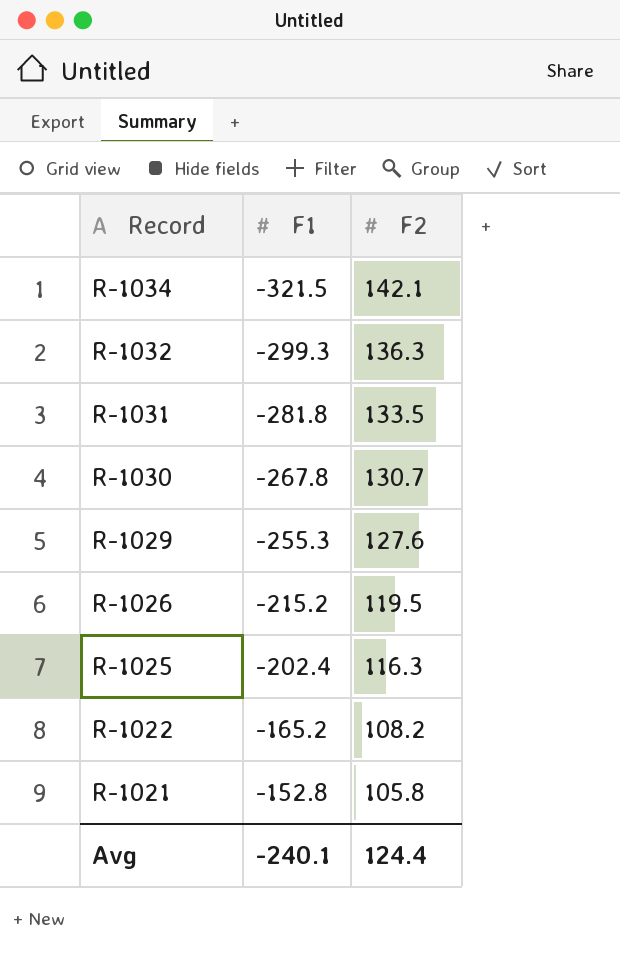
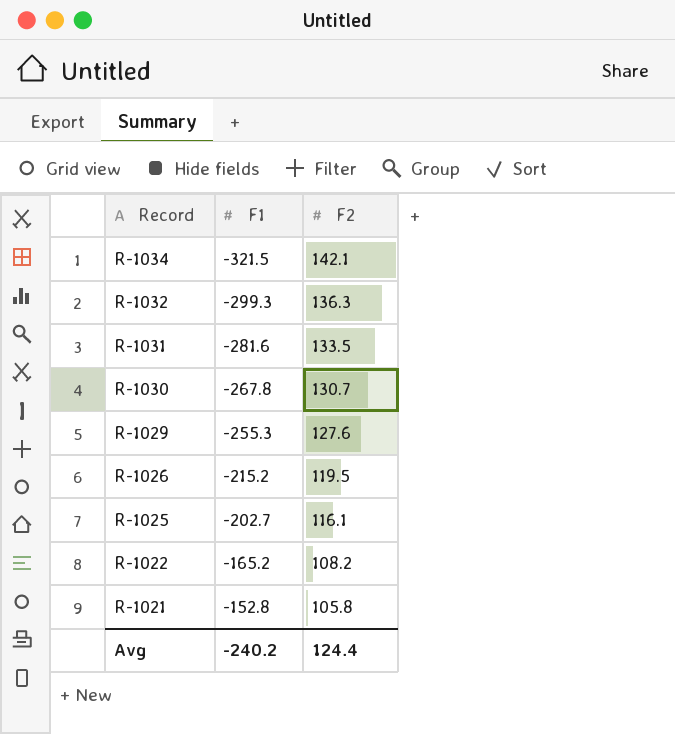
R-1031 | F1: -281.8 -> -281.6
R-1025 | F1: -202.4 -> -202.7
R-1025 | F2: 116.3 -> 116.1
Avg | F1: -240.1 -> -240.2

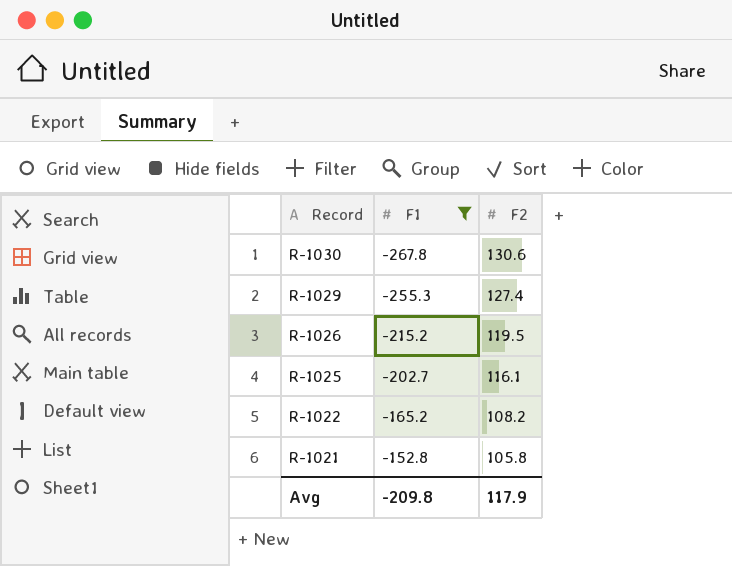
filter: none -> F1 >= -267.8
R-1030 | F2: 130.7 -> 130.6
R-1029 | F2: 127.6 -> 127.4
Avg | F1: -240.2 -> -209.8
Avg | F2: 124.4 -> 117.9

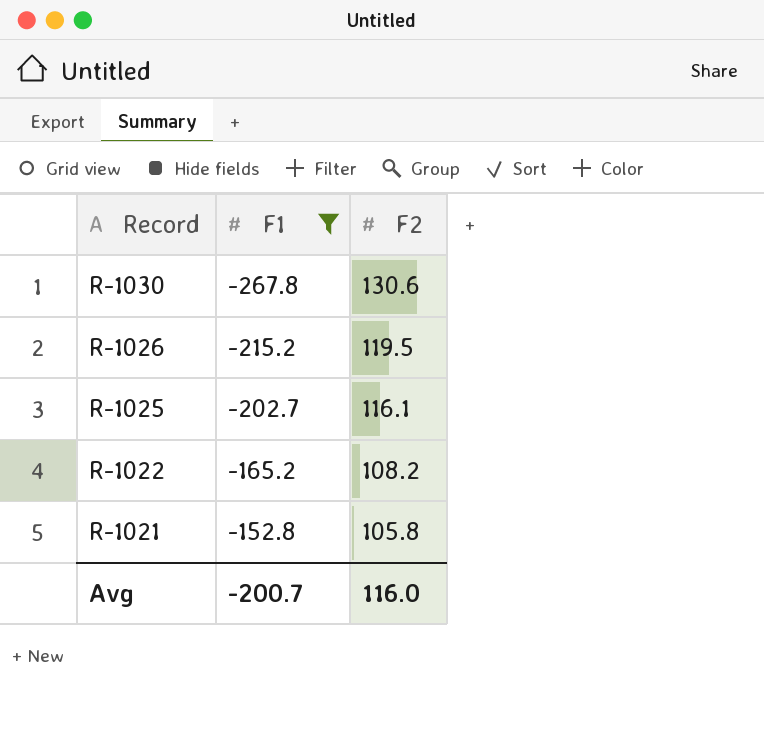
row R-1029: -255.3 | 127.4 -> none
Avg | F1: -209.8 -> -200.7
Avg | F2: 117.9 -> 116.0

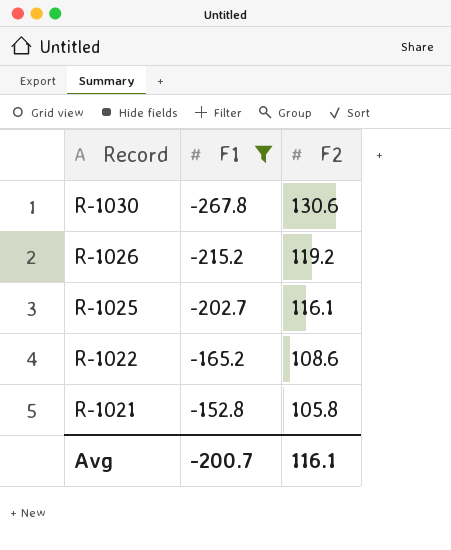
R-1026 | F2: 119.5 -> 119.2
R-1022 | F2: 108.2 -> 108.6
Avg | F2: 116.0 -> 116.1

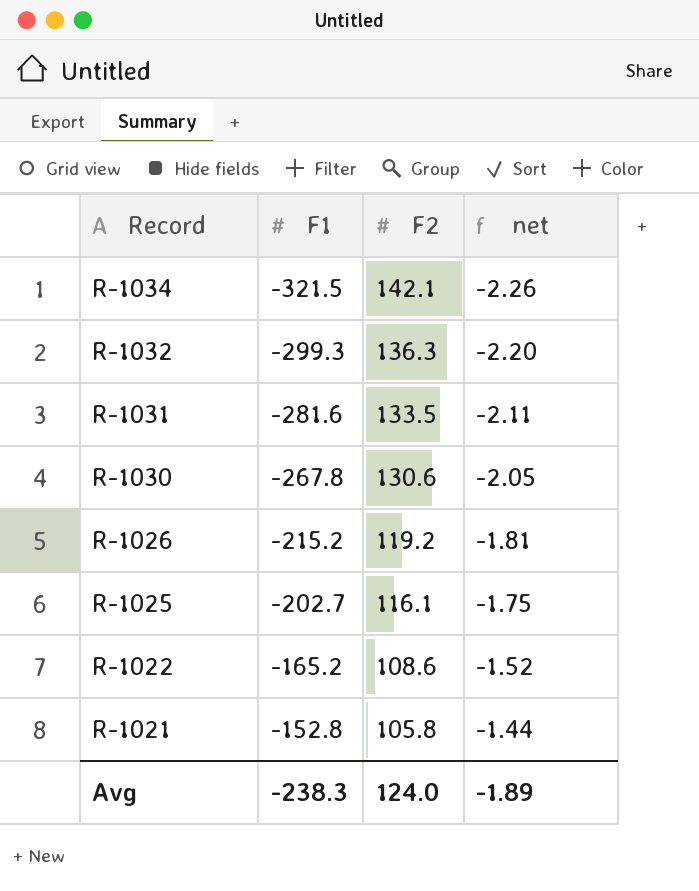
filter: F1 >= -267.8 -> none
column net | formula: none -> [F1] / [F2]
Avg | F1: -200.7 -> -238.3
Avg | F2: 116.1 -> 124.0

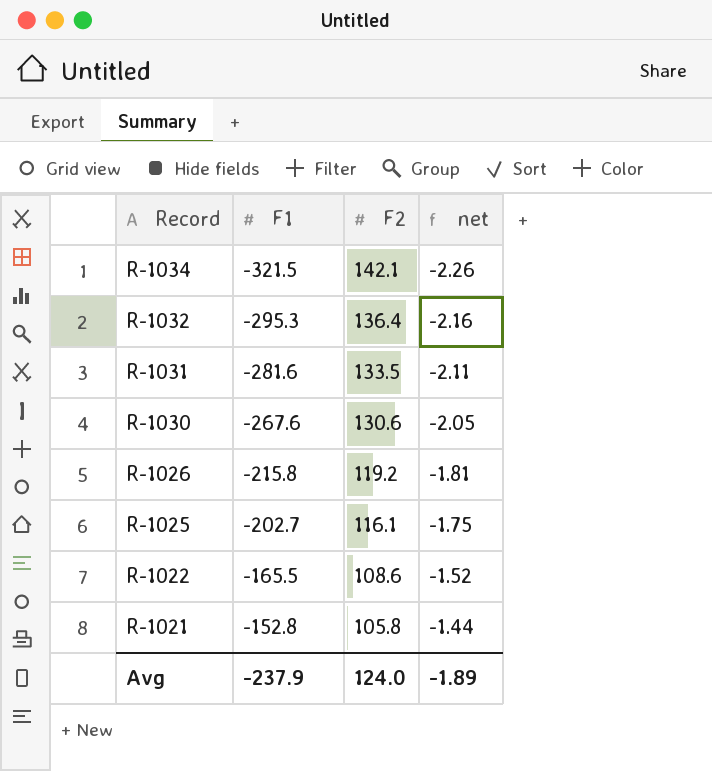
R-1032 | F1: -299.3 -> -295.3
R-1032 | F2: 136.3 -> 136.4
R-1032 | net: -2.20 -> -2.16
R-1030 | F1: -267.8 -> -267.6
R-1026 | F1: -215.2 -> -215.8
R-1022 | F1: -165.2 -> -165.5
Avg | F1: -238.3 -> -237.9

